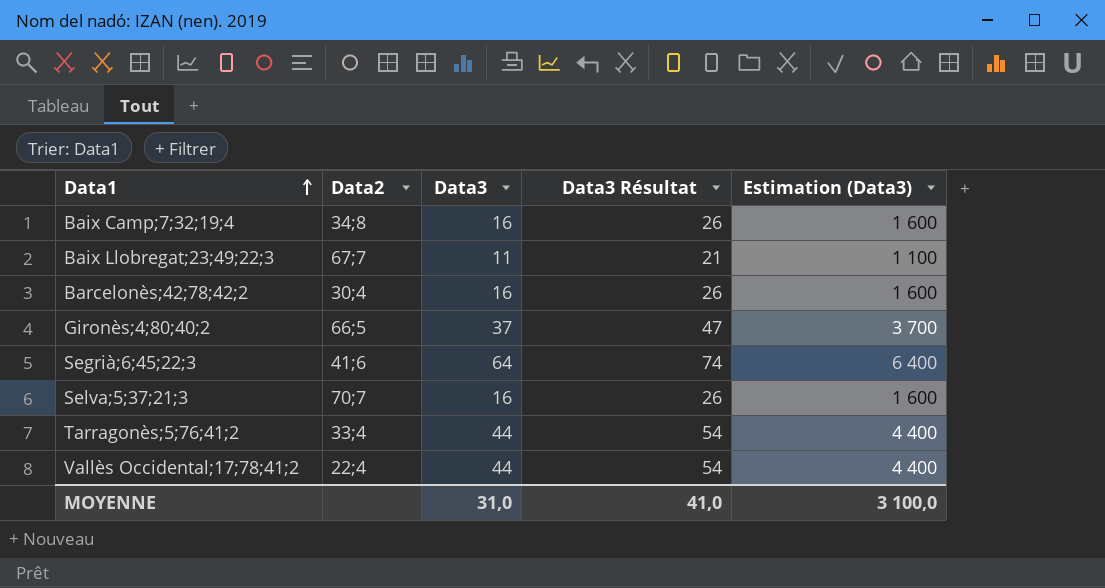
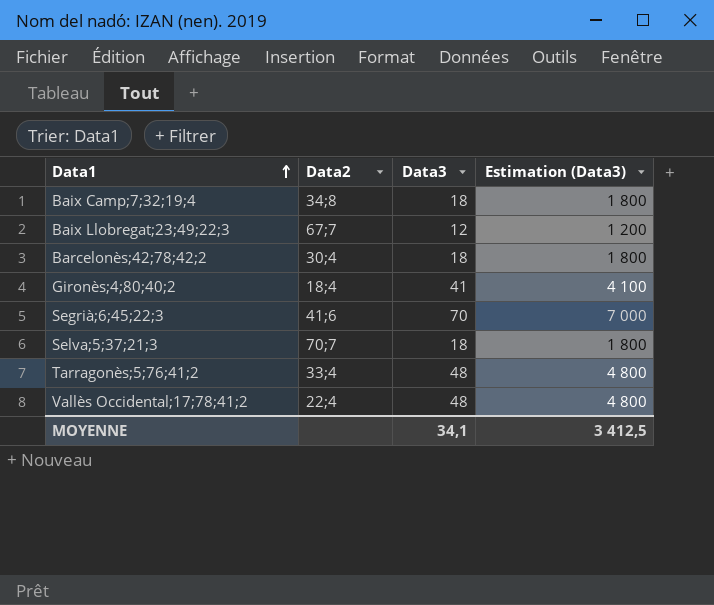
column Data3 Résultat | formula: [Data3] + 10 -> none
Baix Camp;7;32;19;4 | Data3: 16 -> 18
Baix Camp;7;32;19;4 | Estimation (Data3): 1 600 -> 1 800
Baix Llobregat;23;49;22;3 | Data3: 11 -> 12
Baix Llobregat;23;49;22;3 | Estimation (Data3): 1 100 -> 1 200
Barcelonès;42;78;42;2 | Data3: 16 -> 18
Barcelonès;42;78;42;2 | Estimation (Data3): 1 600 -> 1 800
Gironès;4;80;40;2 | Data2: 66;5 -> 18;4
Gironès;4;80;40;2 | Data3: 37 -> 41
Gironès;4;80;40;2 | Estimation (Data3): 3 700 -> 4 100
Segrià;6;45;22;3 | Data3: 64 -> 70
Segrià;6;45;22;3 | Estimation (Data3): 6 400 -> 7 000
Selva;5;37;21;3 | Data3: 16 -> 18
Selva;5;37;21;3 | Estimation (Data3): 1 600 -> 1 800
Tarragonès;5;76;41;2 | Data3: 44 -> 48
Tarragonès;5;76;41;2 | Estimation (Data3): 4 400 -> 4 800
Vallès Occidental;17;78;41;2 | Data3: 44 -> 48
Vallès Occidental;17;78;41;2 | Estimation (Data3): 4 400 -> 4 800
MOYENNE | Data3: 31,0 -> 34,1
MOYENNE | Estimation (Data3): 3 100,0 -> 3 412,5

